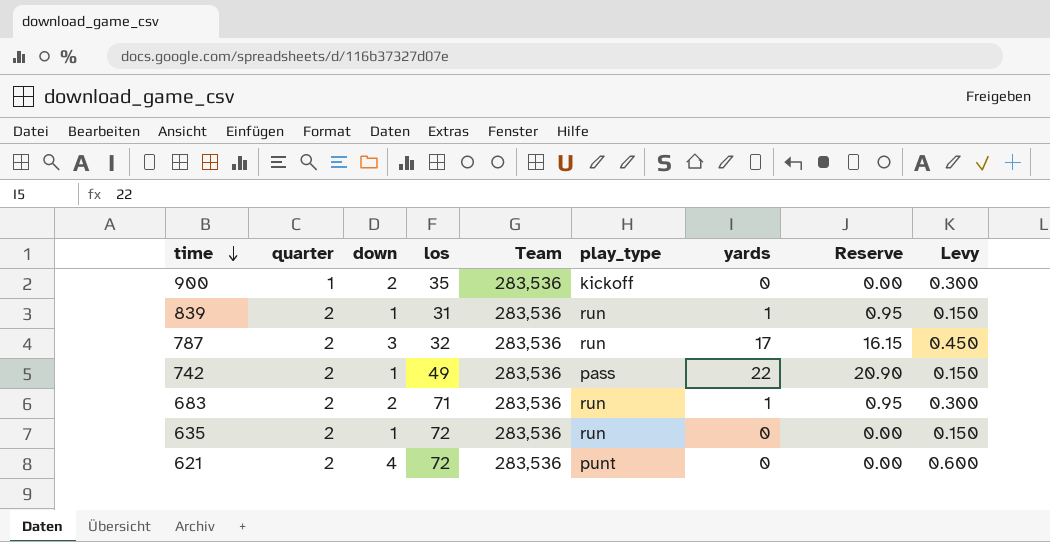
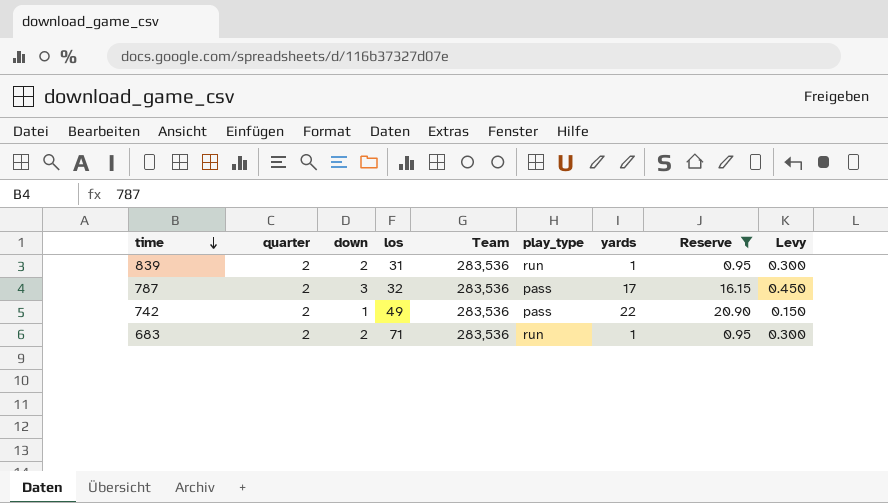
filter: none -> Reserve != 0.00
839 | down: 1 -> 2
839 | Levy: 0.150 -> 0.300
787 | play_type: run -> pass

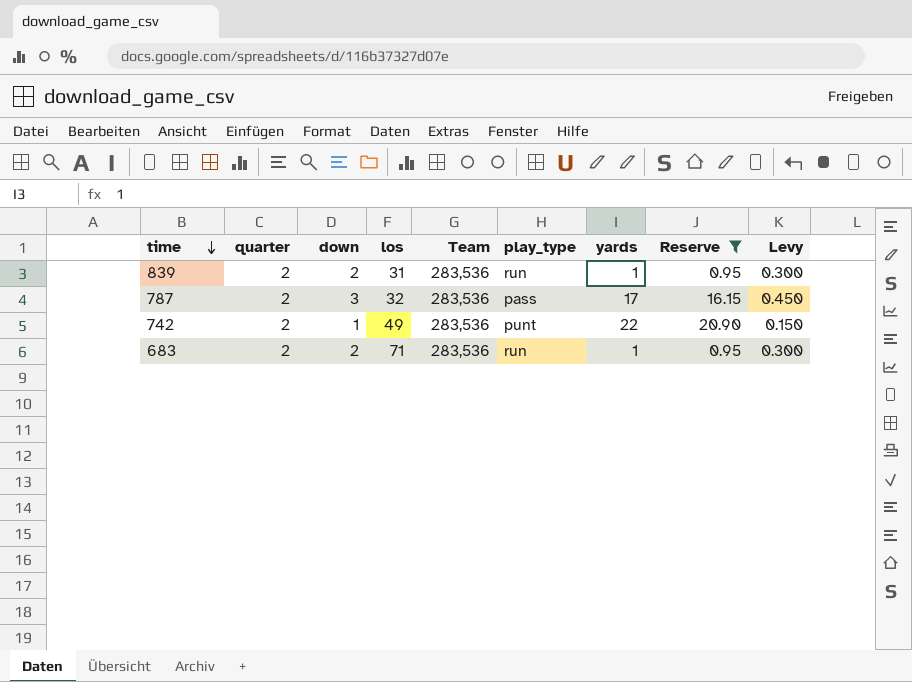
742 | play_type: pass -> punt

